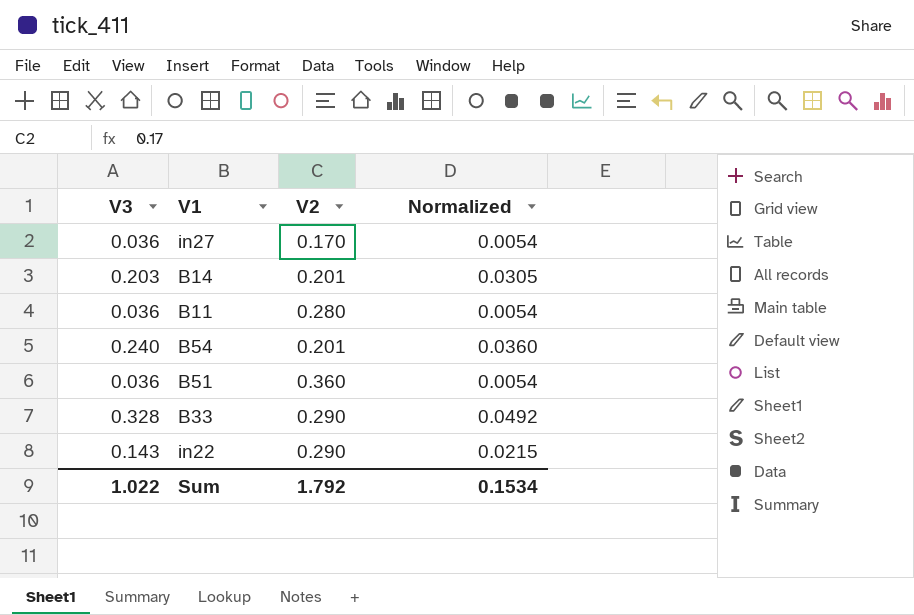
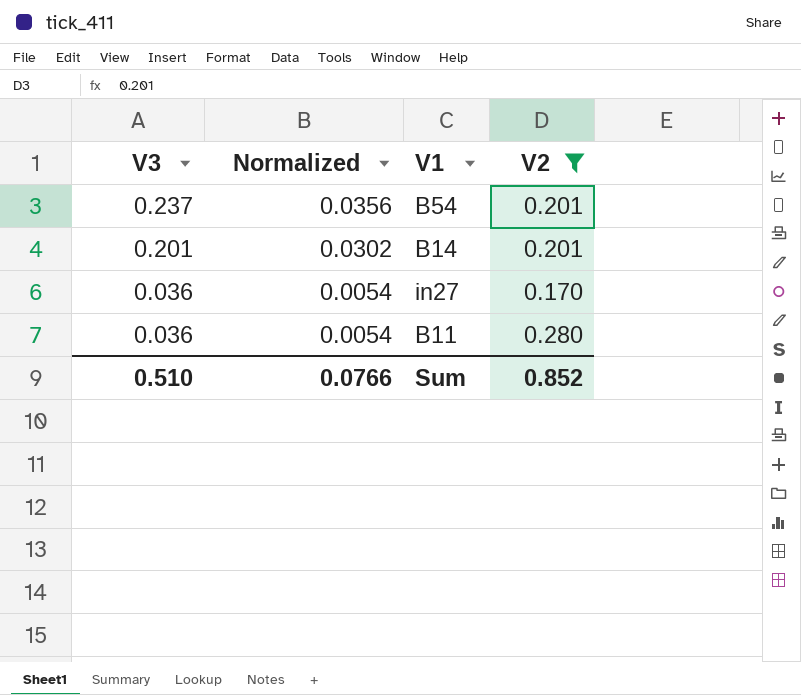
filter: none -> V2 <= 0.280
row order: none -> V3 descending
column Normalized | position: 4 -> 2
B54 | V3: 0.240 -> 0.237
B54 | Normalized: 0.0360 -> 0.0356
B14 | V3: 0.203 -> 0.201
B14 | Normalized: 0.0305 -> 0.0302
Sum | V3: 1.022 -> 0.510
Sum | Normalized: 0.1534 -> 0.0766
Sum | V2: 1.792 -> 0.852

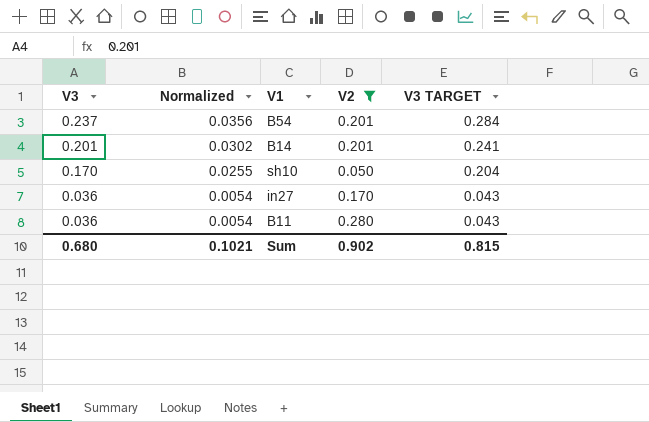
column V3 TARGET | formula: none -> [V3] * 1.2
row sh10: none -> 0.170 | 0.0255 | 0.050 | 0.204
Sum | V3: 0.510 -> 0.680
Sum | Normalized: 0.0766 -> 0.1021
Sum | V2: 0.852 -> 0.902

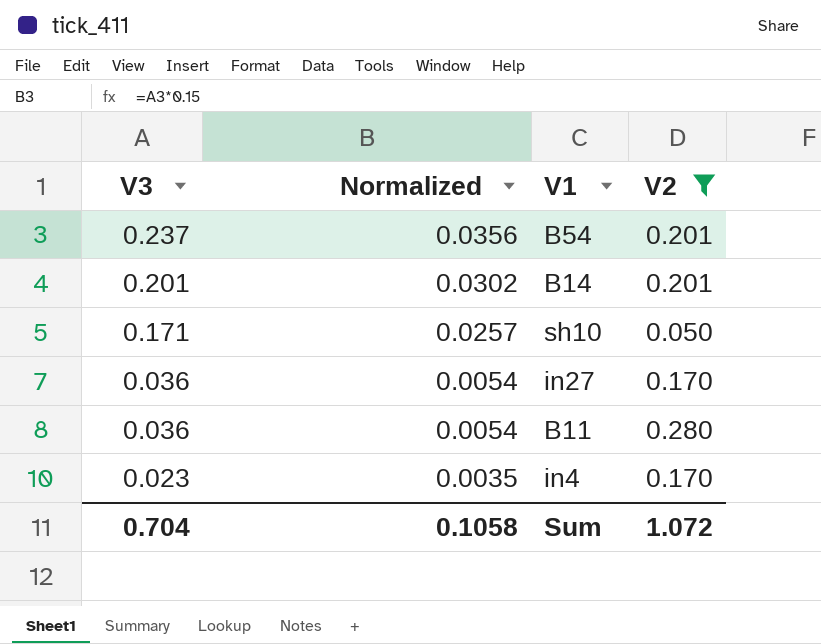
column V3 TARGET | formula: [V3] * 1.2 -> none
sh10 | V3: 0.170 -> 0.171
sh10 | Normalized: 0.0255 -> 0.0257
row in4: none -> 0.023 | 0.0035 | 0.170
Sum | V3: 0.680 -> 0.704
Sum | Normalized: 0.1021 -> 0.1058
Sum | V2: 0.902 -> 1.072

